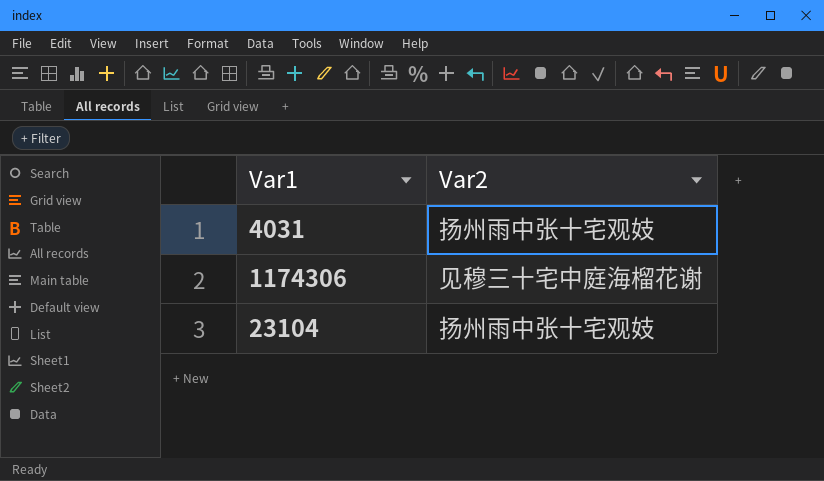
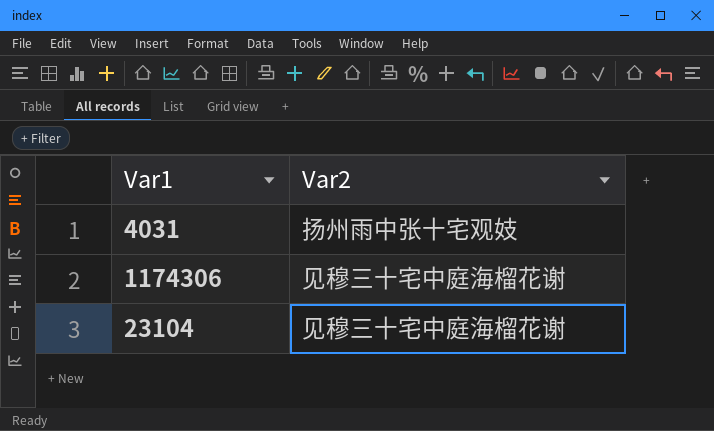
23104 | Var2: 扬州雨中张十宅观妓 -> 见穆三十宅中庭海榴花谢

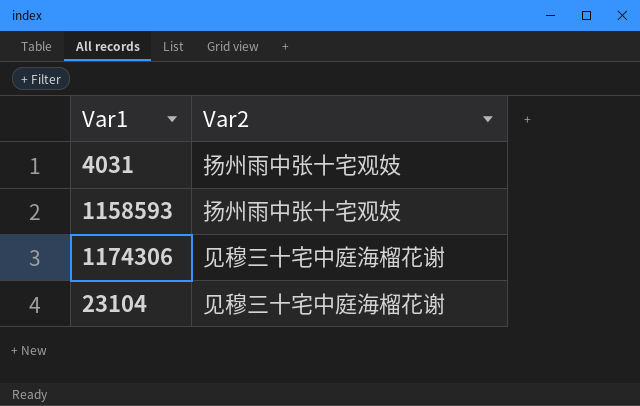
row 1158593: none -> 扬州雨中张十宅观妓

